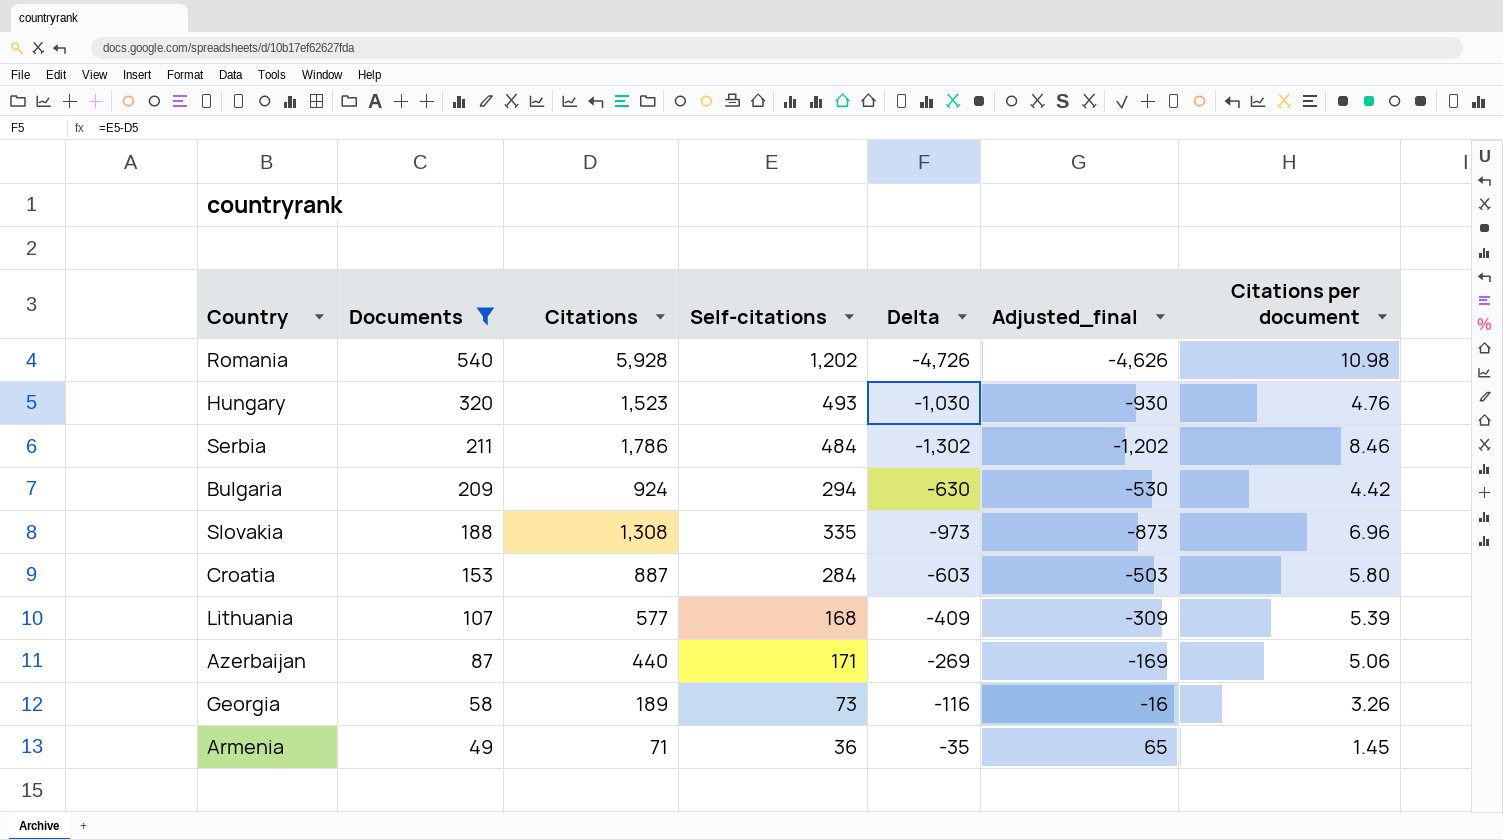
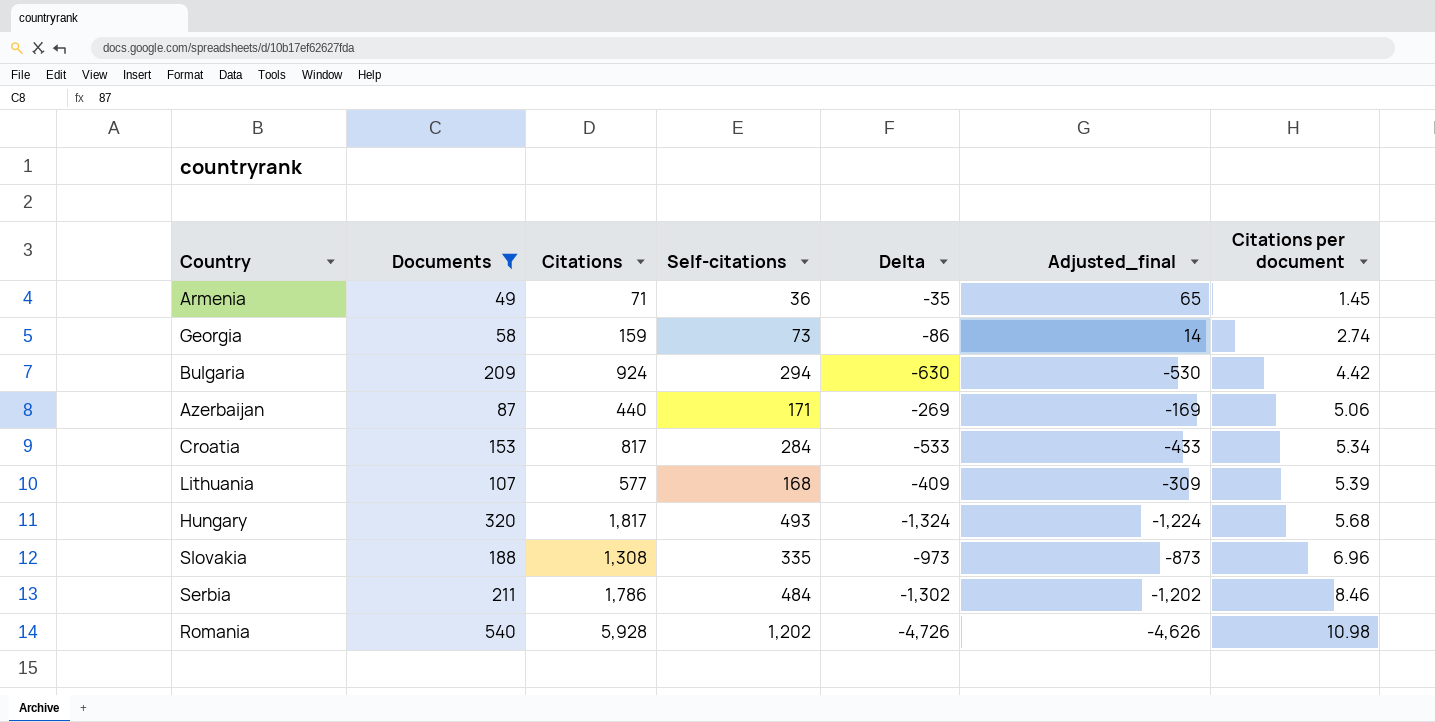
row order: Documents descending -> Citations per document ascending
Georgia | Citations: 189 -> 159
Georgia | Delta: -116 -> -86
Georgia | Adjusted_final: -16 -> 14
Georgia | Citations per document: 3.26 -> 2.74
Croatia | Citations: 887 -> 817
Croatia | Delta: -603 -> -533
Croatia | Adjusted_final: -503 -> -433
Croatia | Citations per document: 5.80 -> 5.34
Hungary | Citations: 1,523 -> 1,817
Hungary | Delta: -1,030 -> -1,324
Hungary | Adjusted_final: -930 -> -1,224
Hungary | Citations per document: 4.76 -> 5.68

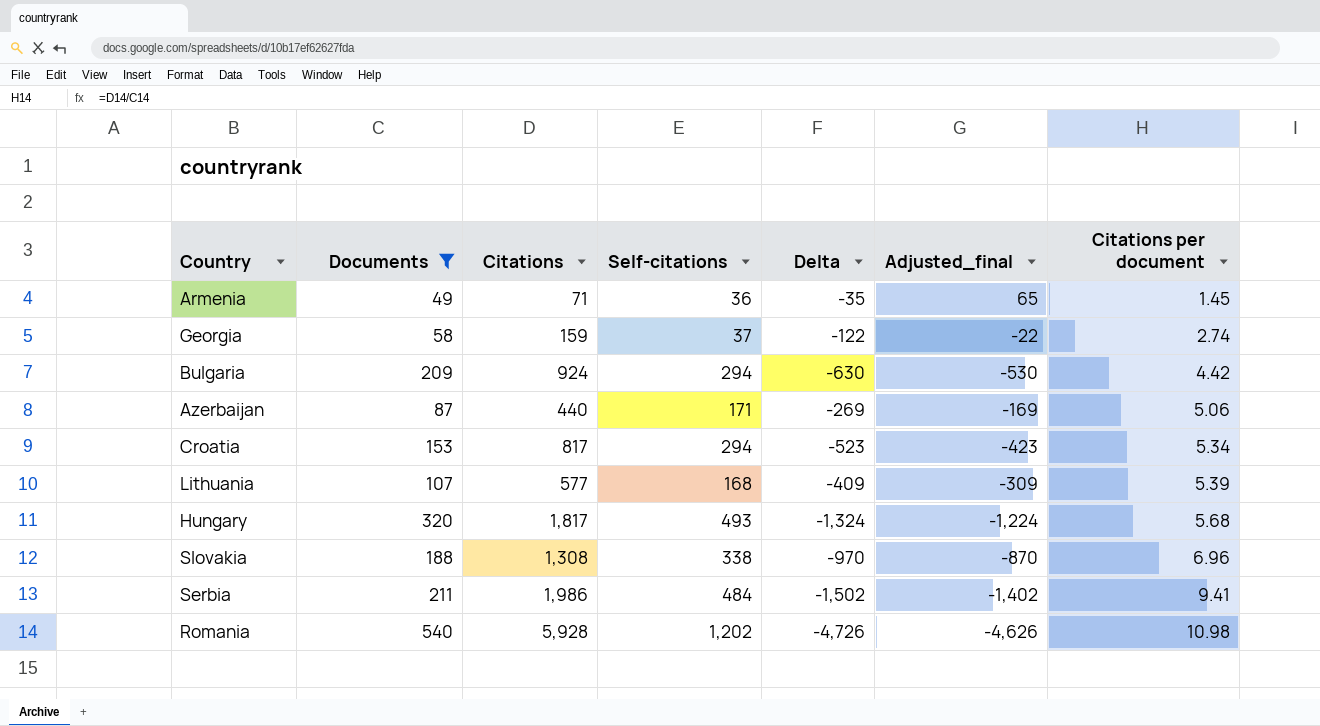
Georgia | Self-citations: 73 -> 37
Georgia | Delta: -86 -> -122
Georgia | Adjusted_final: 14 -> -22
Croatia | Self-citations: 284 -> 294
Croatia | Delta: -533 -> -523
Croatia | Adjusted_final: -433 -> -423
Slovakia | Self-citations: 335 -> 338
Slovakia | Delta: -973 -> -970
Slovakia | Adjusted_final: -873 -> -870
Serbia | Citations: 1,786 -> 1,986
Serbia | Delta: -1,302 -> -1,502
Serbia | Adjusted_final: -1,202 -> -1,402
Serbia | Citations per document: 8.46 -> 9.41

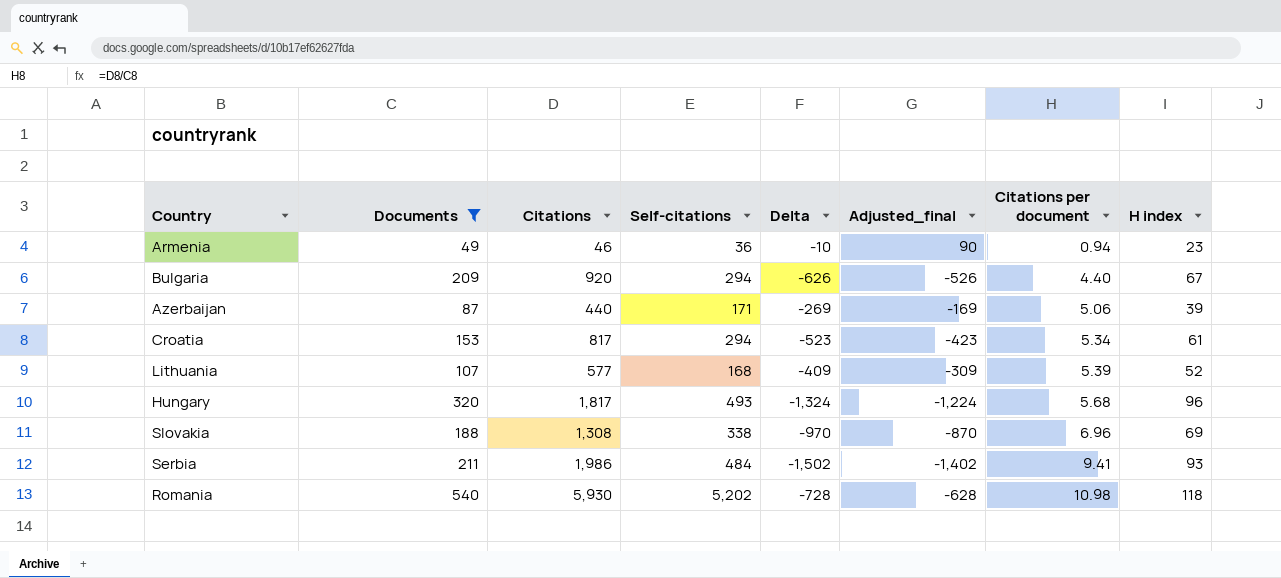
column H index | position: none -> 8
row Georgia: 58 | 159 | 37 | -122 | -22 | 2.74 -> none
Armenia | Citations: 71 -> 46
Armenia | Delta: -35 -> -10
Armenia | Adjusted_final: 65 -> 90
Armenia | Citations per document: 1.45 -> 0.94
Bulgaria | Citations: 924 -> 920
Bulgaria | Delta: -630 -> -626
Bulgaria | Adjusted_final: -530 -> -526
Bulgaria | Citations per document: 4.42 -> 4.40
Romania | Citations: 5,928 -> 5,930
Romania | Self-citations: 1,202 -> 5,202
Romania | Delta: -4,726 -> -728
Romania | Adjusted_final: -4,626 -> -628

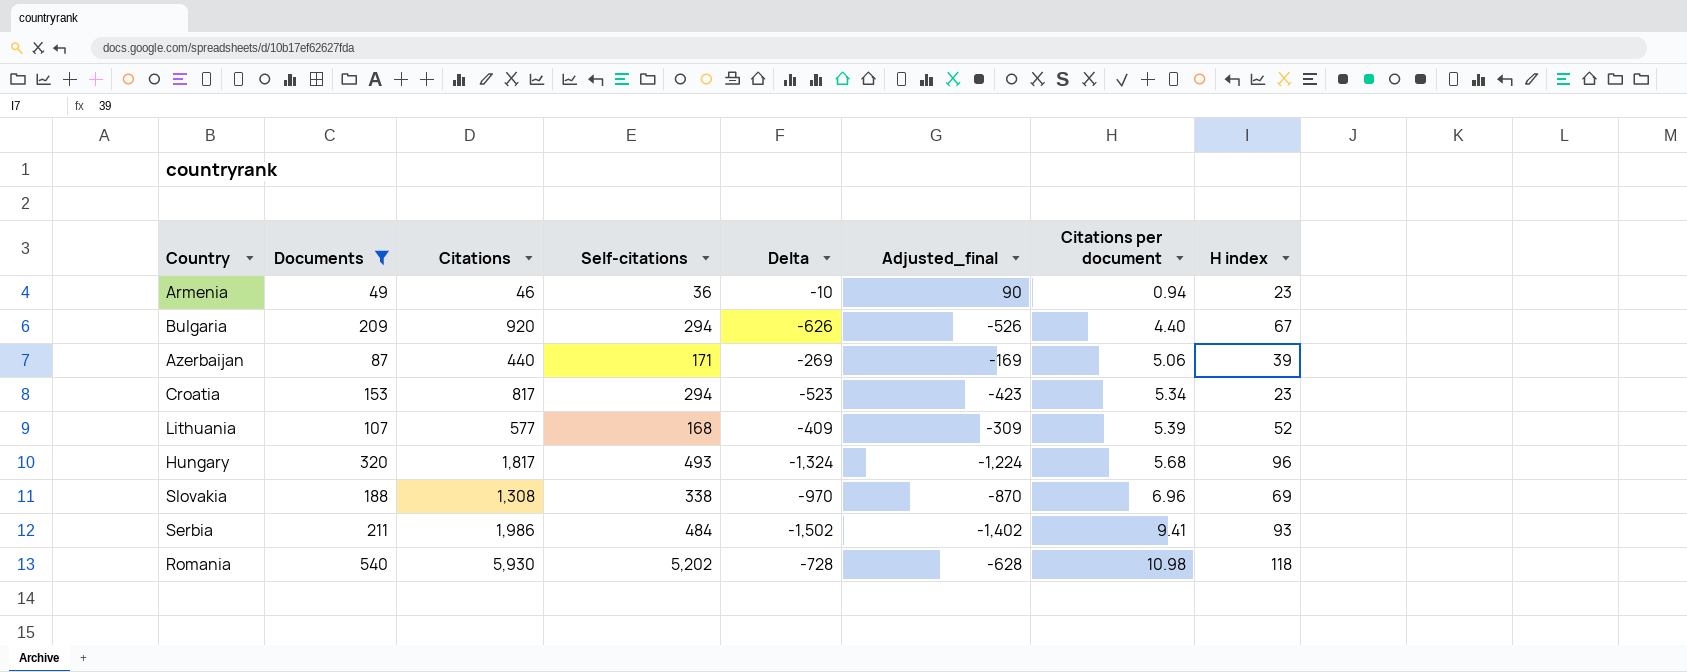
Croatia | H index: 61 -> 23

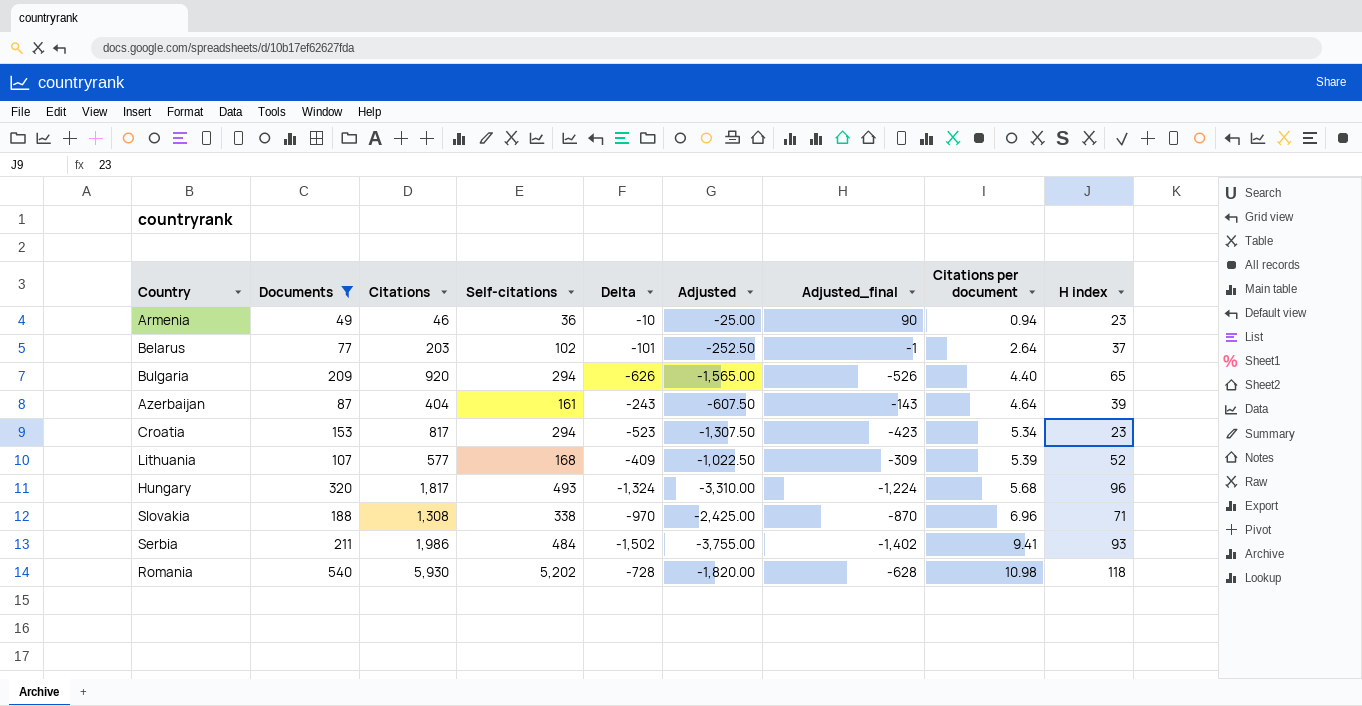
column Adjusted | formula: none -> [Delta] * 2.5
row Belarus: none -> 77 | 203 | 102 | -101 | -252.50 | -1 | 2.64 | 37
Bulgaria | H index: 67 -> 65
Azerbaijan | Citations: 440 -> 404
Azerbaijan | Self-citations: 171 -> 161
Azerbaijan | Delta: -269 -> -243
Azerbaijan | Adjusted_final: -169 -> -143
Azerbaijan | Citations per document: 5.06 -> 4.64
Slovakia | H index: 69 -> 71

